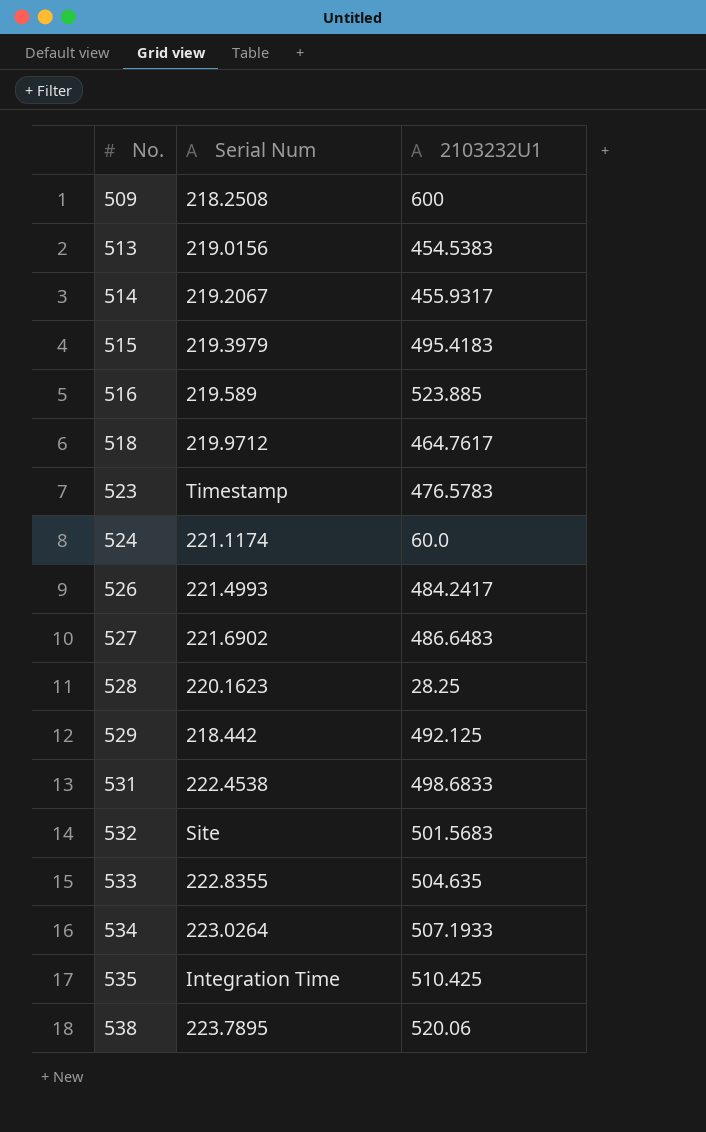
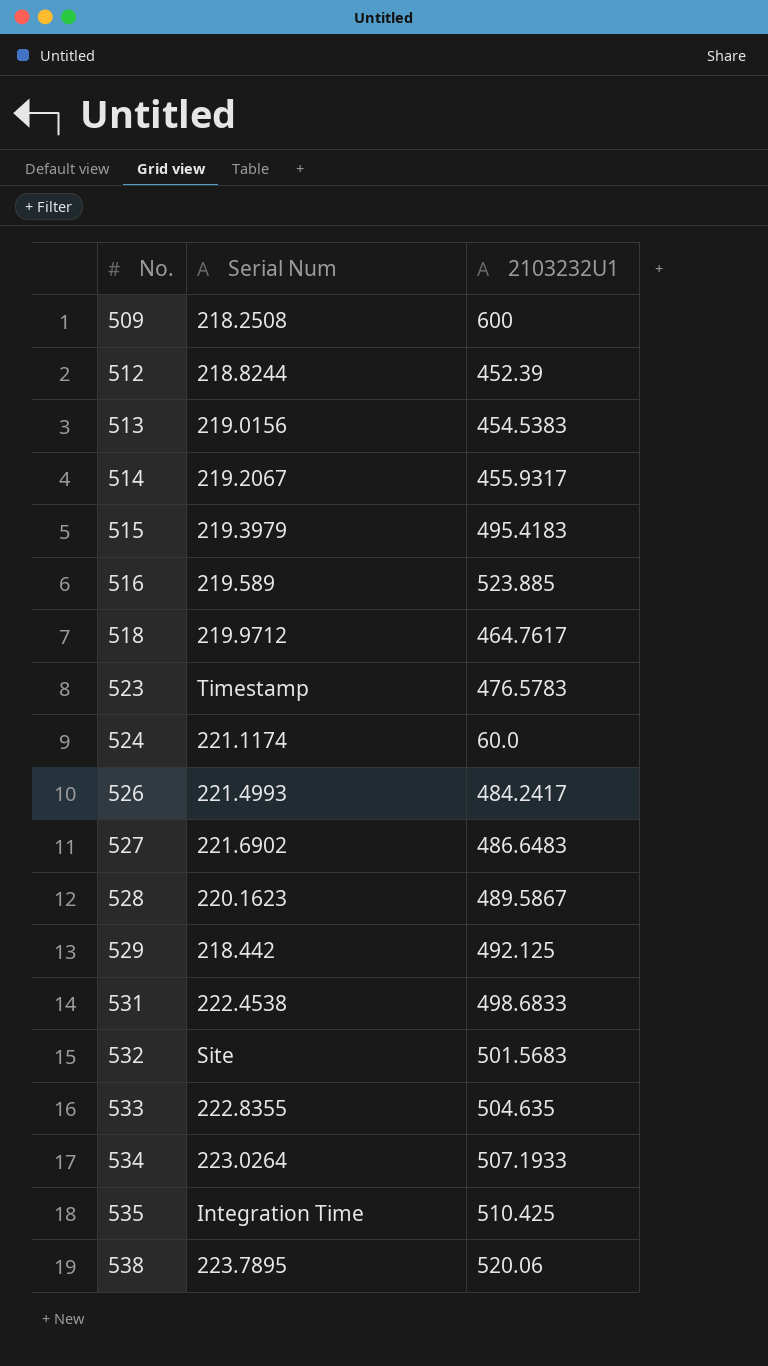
row 512: none -> 218.8244 | 452.39
528 | 2103232U1: 28.25 -> 489.5867

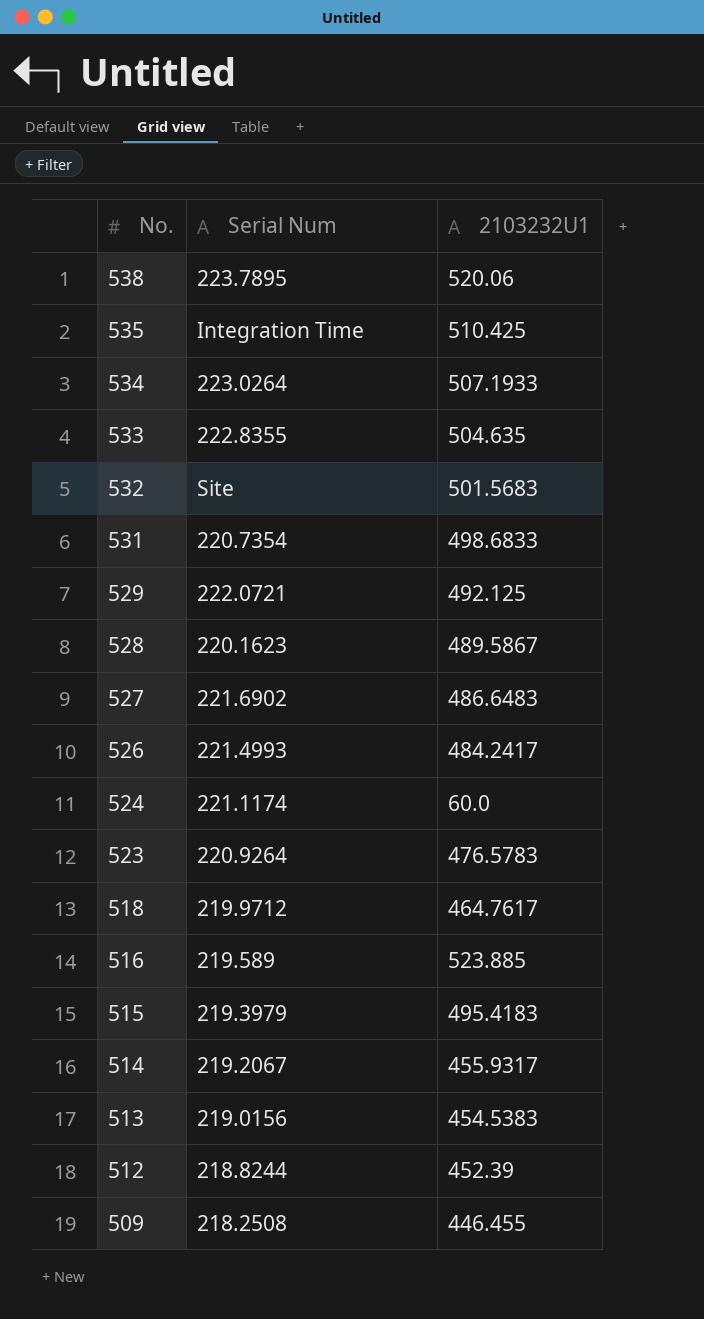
row order: No. ascending -> No. descending
531 | Serial Num: 222.4538 -> 220.7354
529 | Serial Num: 218.442 -> 222.0721
523 | Serial Num: Timestamp -> 220.9264
509 | 2103232U1: 600 -> 446.455

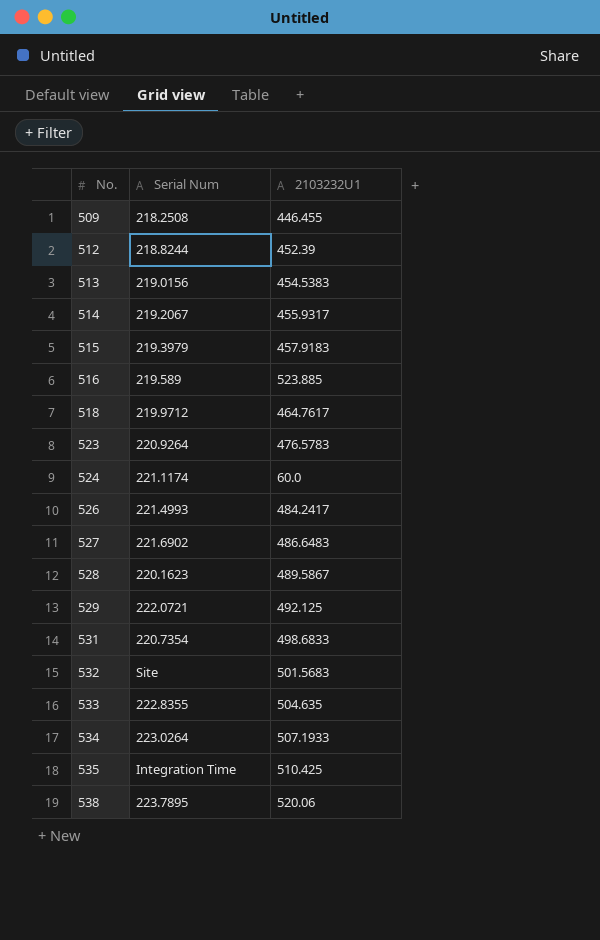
row order: No. descending -> No. ascending
515 | 2103232U1: 495.4183 -> 457.9183

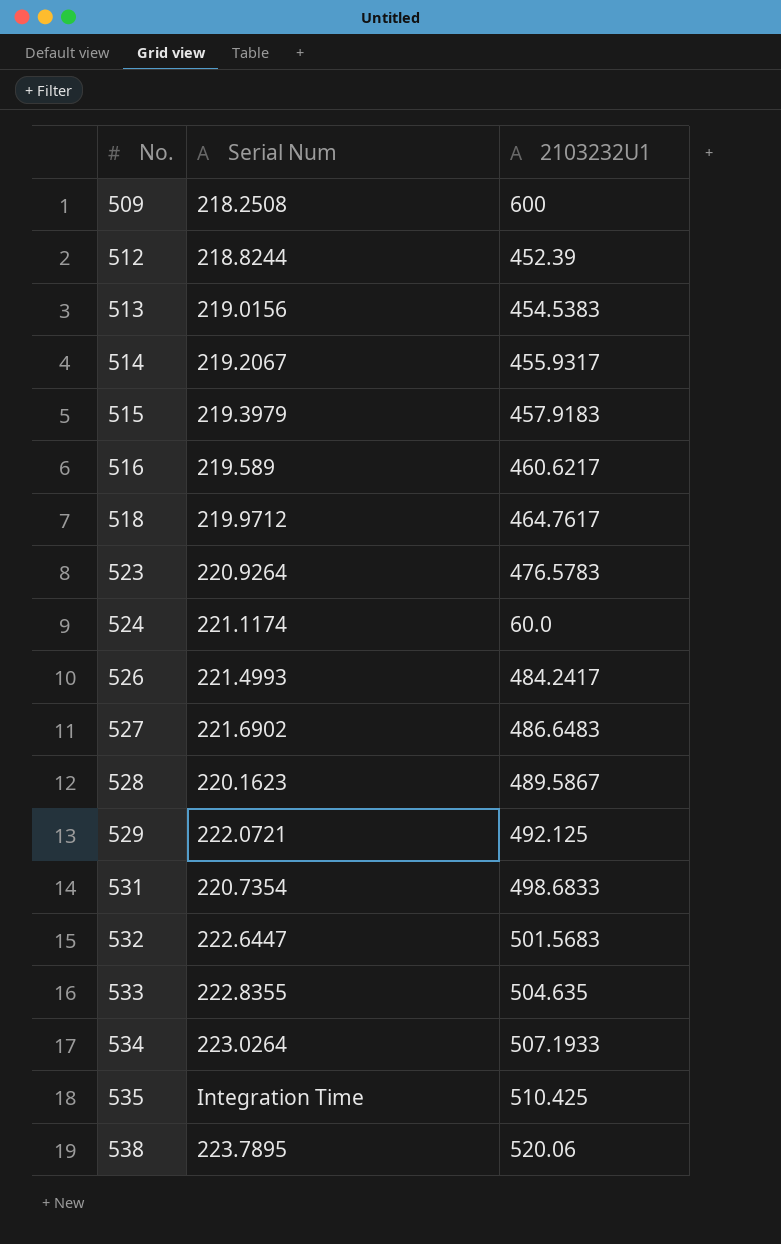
509 | 2103232U1: 446.455 -> 600
516 | 2103232U1: 523.885 -> 460.6217
532 | Serial Num: Site -> 222.6447

